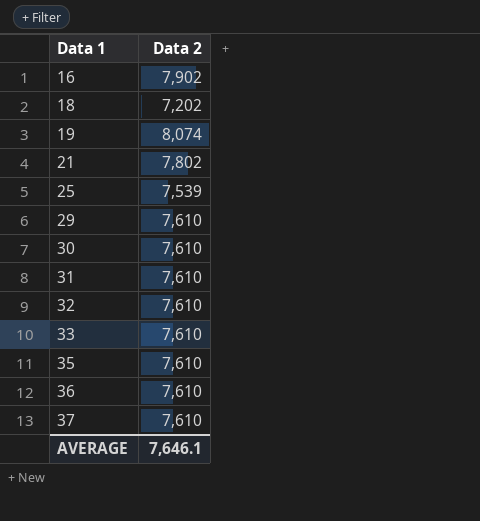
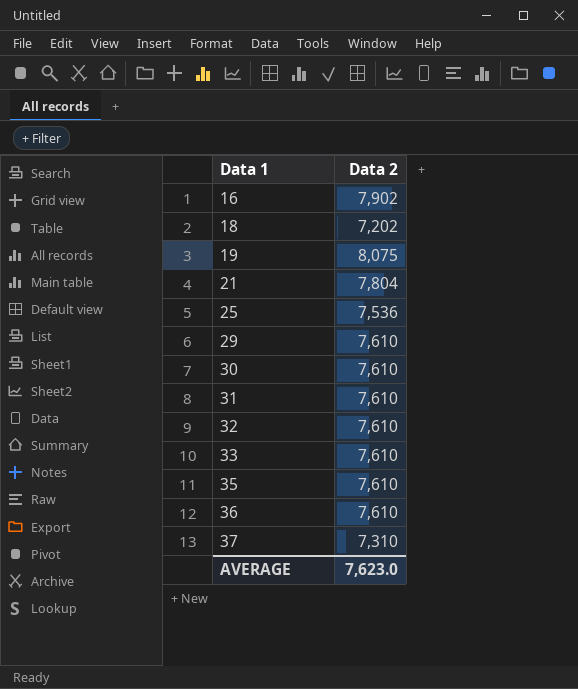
19 | Data 2: 8,074 -> 8,075
21 | Data 2: 7,802 -> 7,804
25 | Data 2: 7,539 -> 7,536
37 | Data 2: 7,610 -> 7,310
AVERAGE | Data 2: 7,646.1 -> 7,623.0

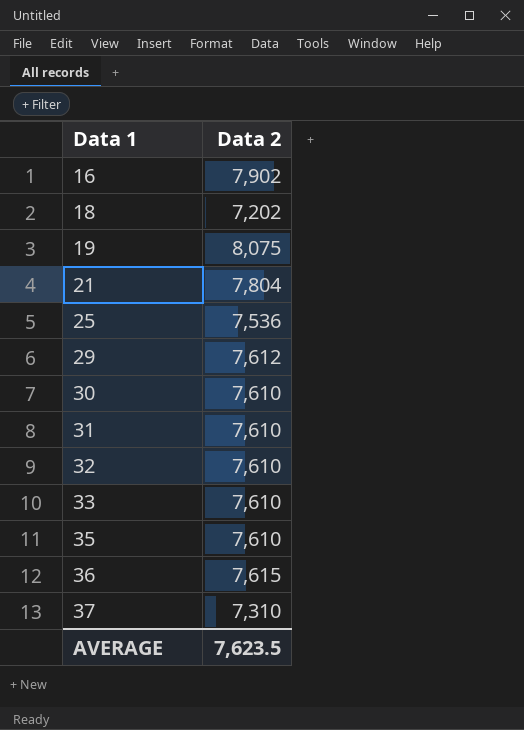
29 | Data 2: 7,610 -> 7,612
36 | Data 2: 7,610 -> 7,615
AVERAGE | Data 2: 7,623.0 -> 7,623.5

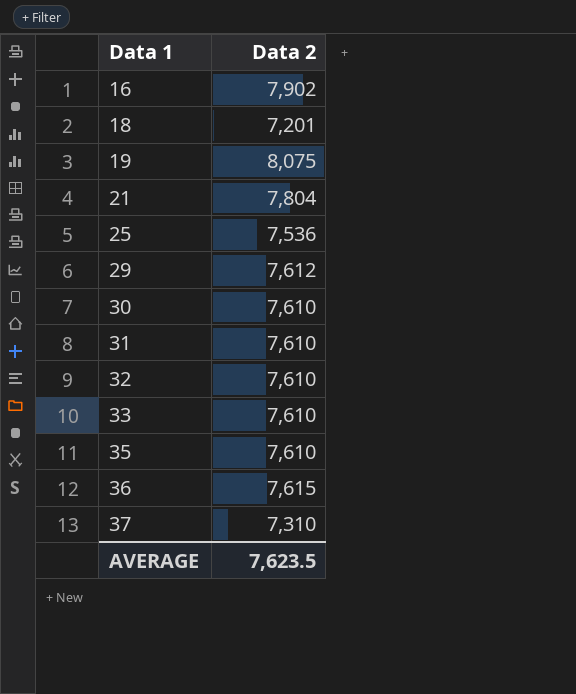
18 | Data 2: 7,202 -> 7,201

